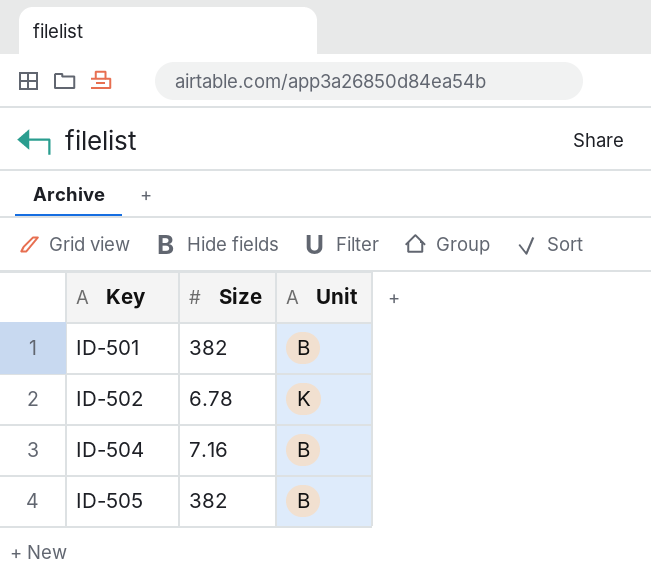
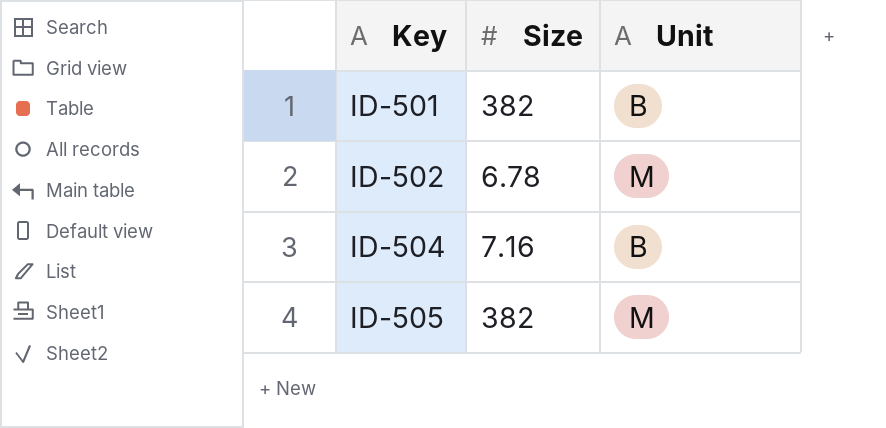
ID-502 | Unit: K -> M
ID-505 | Unit: B -> M

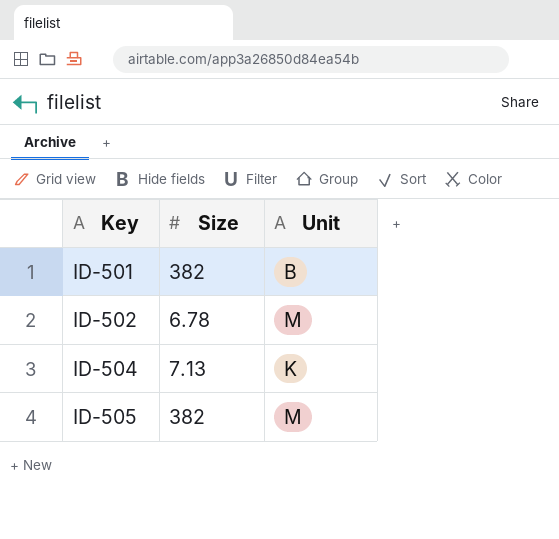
ID-504 | Size: 7.16 -> 7.13
ID-504 | Unit: B -> K

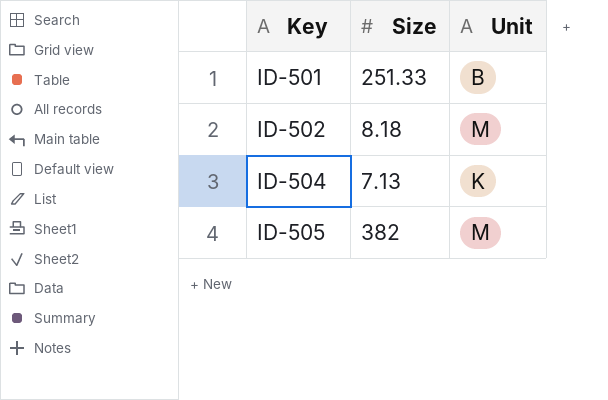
ID-501 | Size: 382 -> 251.33
ID-502 | Size: 6.78 -> 8.18

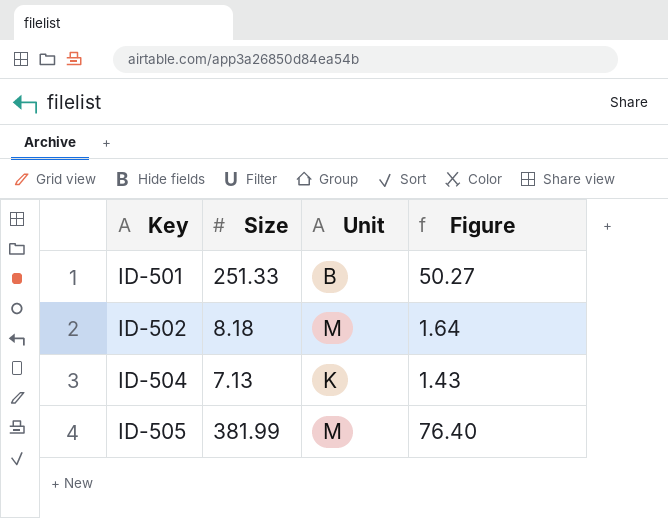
column Figure | formula: none -> [Size] * 0.2
ID-505 | Size: 382 -> 381.99

